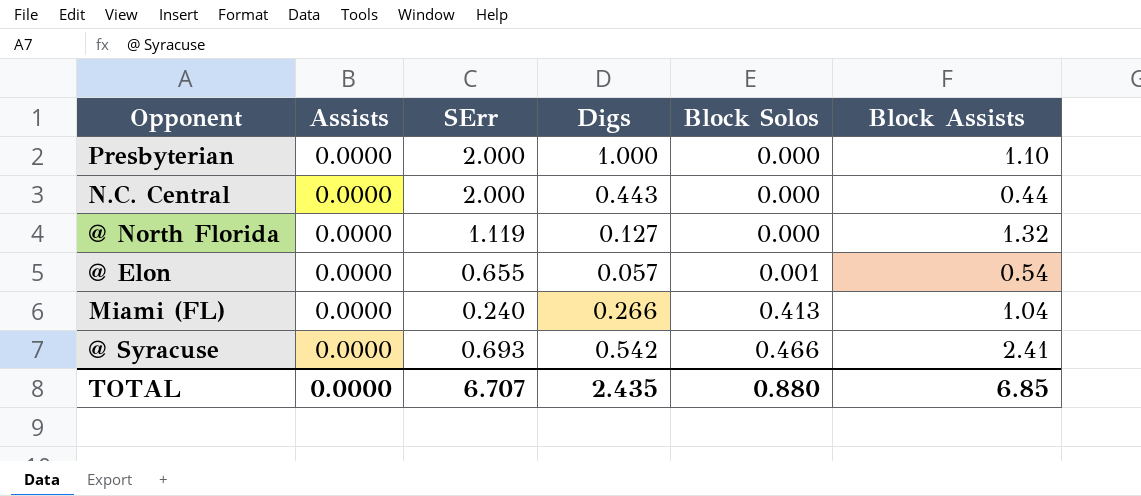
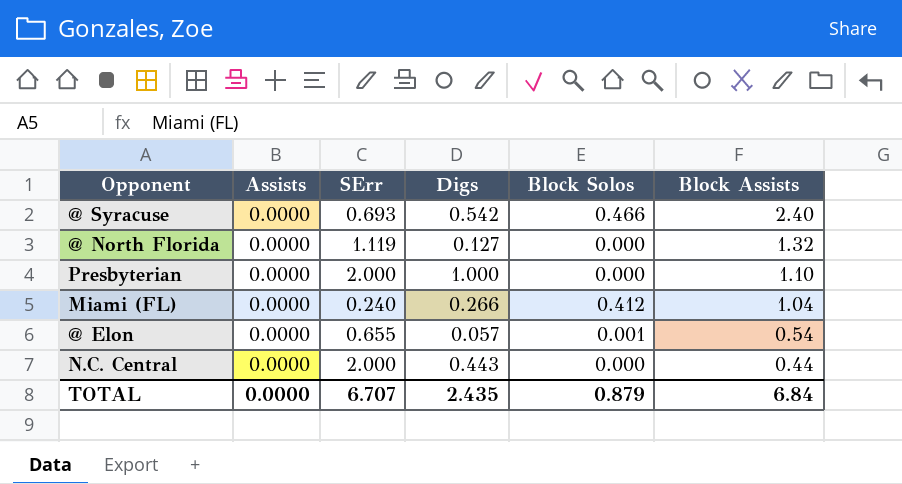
row order: Block Solos ascending -> Block Assists descending
@ Syracuse | Block Assists: 2.41 -> 2.40
Miami (FL) | Block Solos: 0.413 -> 0.412
TOTAL | Block Solos: 0.880 -> 0.879
TOTAL | Block Assists: 6.85 -> 6.84

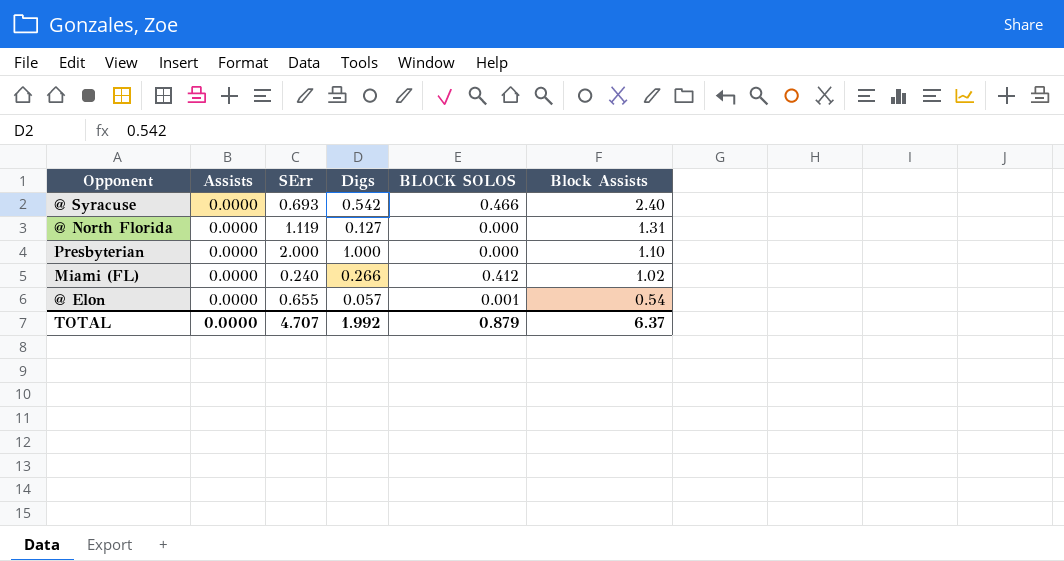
column name: Block Solos -> BLOCK SOLOS
row N.C. Central: 0.0000 | 2.000 | 0.443 | 0.000 | 0.44 -> none
@ North Florida | Block Assists: 1.32 -> 1.31
Miami (FL) | Block Assists: 1.04 -> 1.02
TOTAL | SErr: 6.707 -> 4.707
TOTAL | Digs: 2.435 -> 1.992
TOTAL | Block Assists: 6.84 -> 6.37

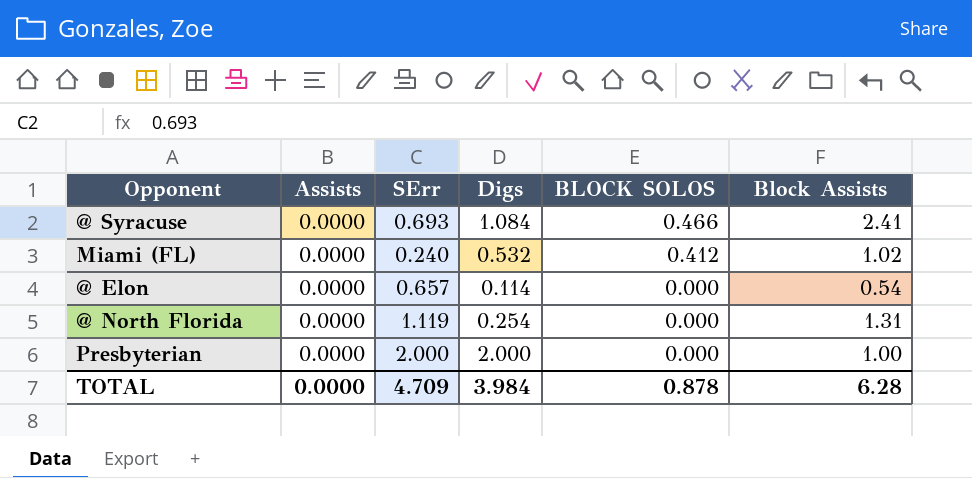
row order: Block Assists descending -> BLOCK SOLOS descending
@ Syracuse | Digs: 0.542 -> 1.084
@ Syracuse | Block Assists: 2.40 -> 2.41
Miami (FL) | Digs: 0.266 -> 0.532
@ Elon | SErr: 0.655 -> 0.657
@ Elon | Digs: 0.057 -> 0.114
@ Elon | BLOCK SOLOS: 0.001 -> 0.000
@ North Florida | Digs: 0.127 -> 0.254
Presbyterian | Digs: 1.000 -> 2.000
Presbyterian | Block Assists: 1.10 -> 1.00
TOTAL | SErr: 4.707 -> 4.709
TOTAL | Digs: 1.992 -> 3.984
TOTAL | BLOCK SOLOS: 0.879 -> 0.878
TOTAL | Block Assists: 6.37 -> 6.28

